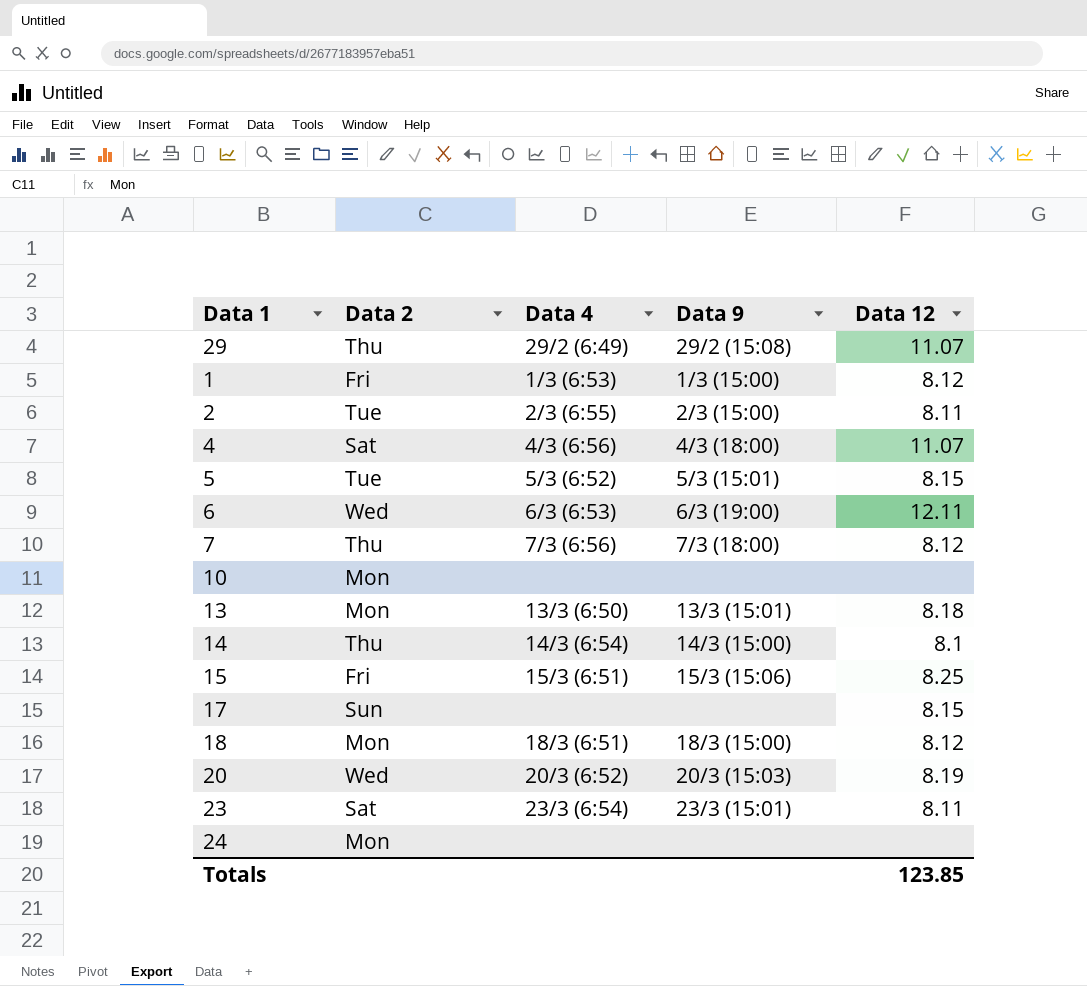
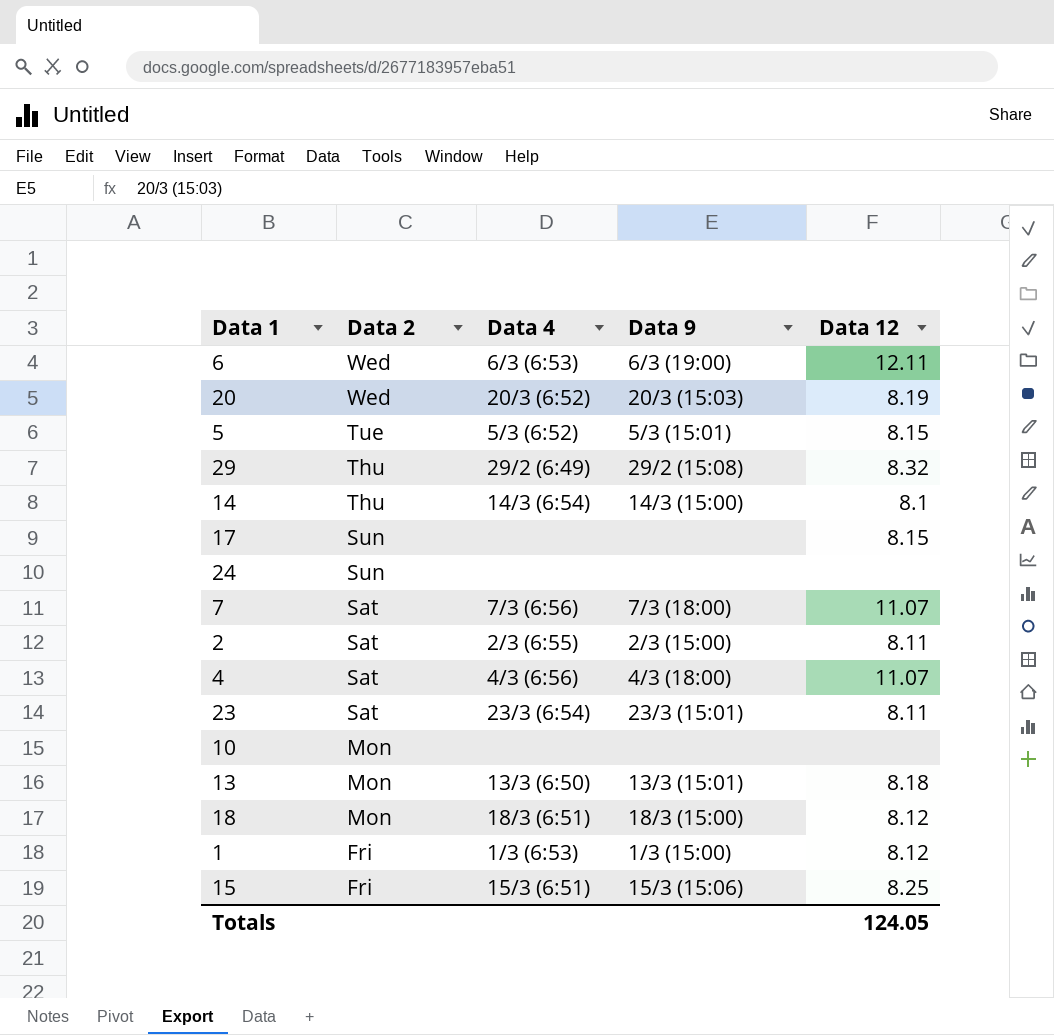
row order: none -> Data 2 descending
29 | Data 12: 11.07 -> 8.32
24 | Data 2: Mon -> Sun
7 | Data 2: Thu -> Sat
7 | Data 12: 8.12 -> 11.07
2 | Data 2: Tue -> Sat
Totals | Data 12: 123.85 -> 124.05

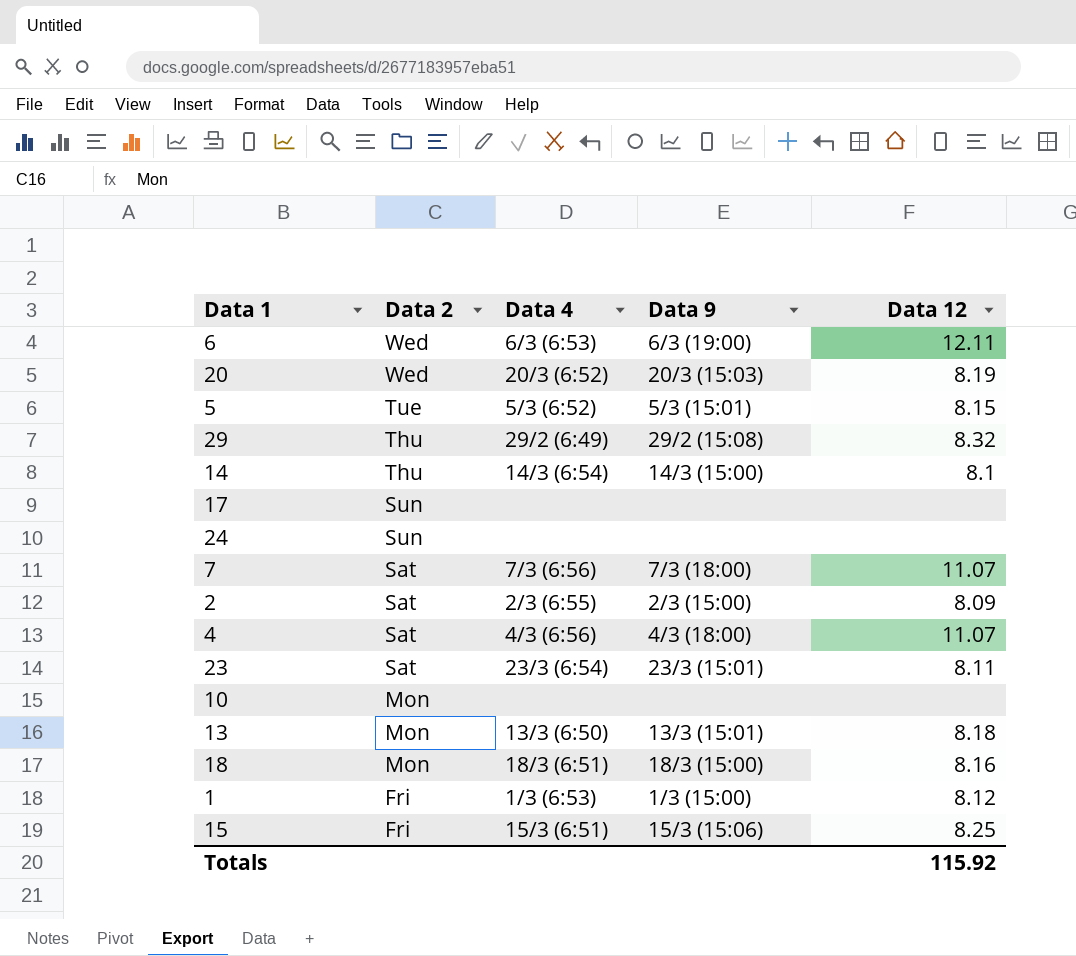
17 | Data 12: 8.15 -> none
2 | Data 12: 8.11 -> 8.09
18 | Data 12: 8.12 -> 8.16
Totals | Data 12: 124.05 -> 115.92

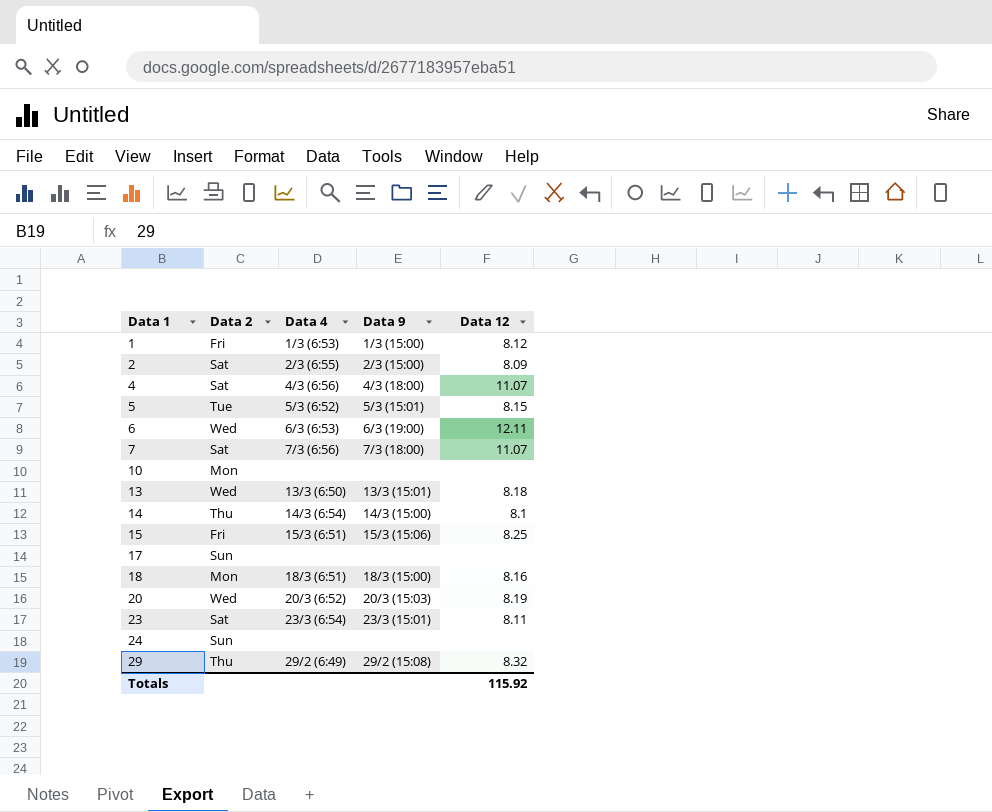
row order: Data 2 descending -> Data 1 ascending
13 | Data 2: Mon -> Wed

